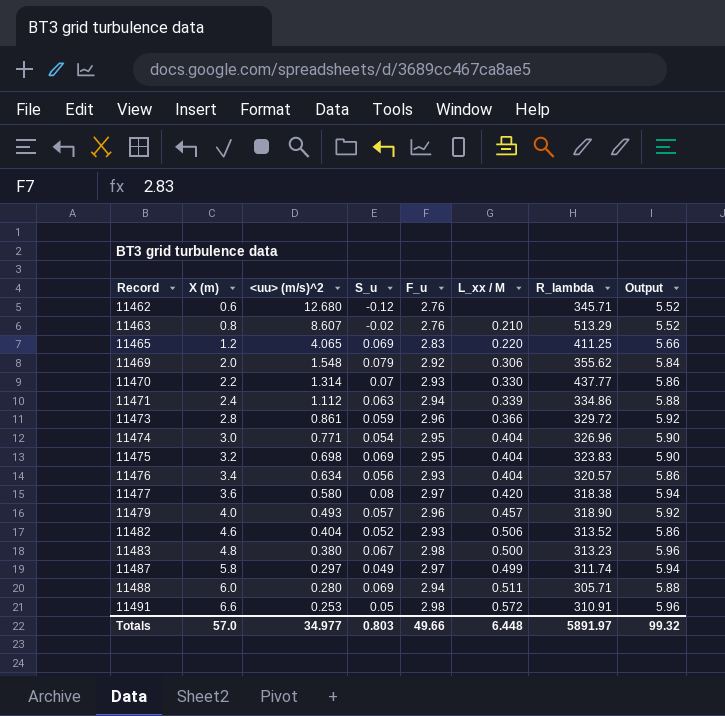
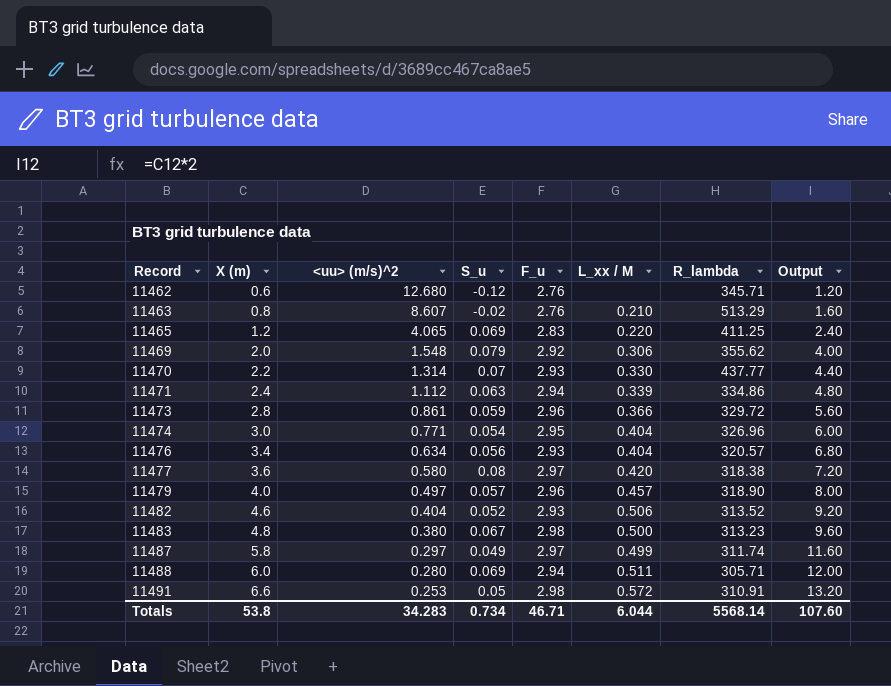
column Output | formula: [F_u] * 2 -> [X (m)] * 2
row 11475: 3.2 | 0.698 | 0.069 | 2.95 | 0.404 | 323.83 | 5.90 -> none
11479 | <uu> (m/s)^2: 0.493 -> 0.497
Totals | X (m): 57.0 -> 53.8
Totals | <uu> (m/s)^2: 34.977 -> 34.283
Totals | S_u: 0.803 -> 0.734
Totals | F_u: 49.66 -> 46.71
Totals | L_xx / M: 6.448 -> 6.044
Totals | R_lambda: 5891.97 -> 5568.14
Totals | Output: 99.32 -> 107.60

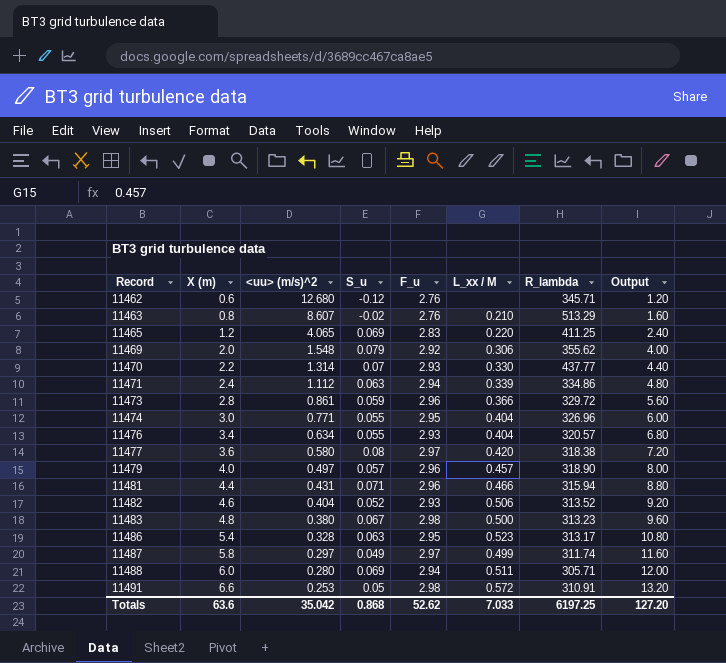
11474 | S_u: 0.054 -> 0.055
11476 | S_u: 0.056 -> 0.055
row 11481: none -> 4.4 | 0.431 | 0.071 | 2.96 | 0.466 | 315.94 | 8.80
row 11486: none -> 5.4 | 0.328 | 0.063 | 2.95 | 0.523 | 313.17 | 10.80
Totals | X (m): 53.8 -> 63.6
Totals | <uu> (m/s)^2: 34.283 -> 35.042
Totals | S_u: 0.734 -> 0.868
Totals | F_u: 46.71 -> 52.62
Totals | L_xx / M: 6.044 -> 7.033
Totals | R_lambda: 5568.14 -> 6197.25
Totals | Output: 107.60 -> 127.20

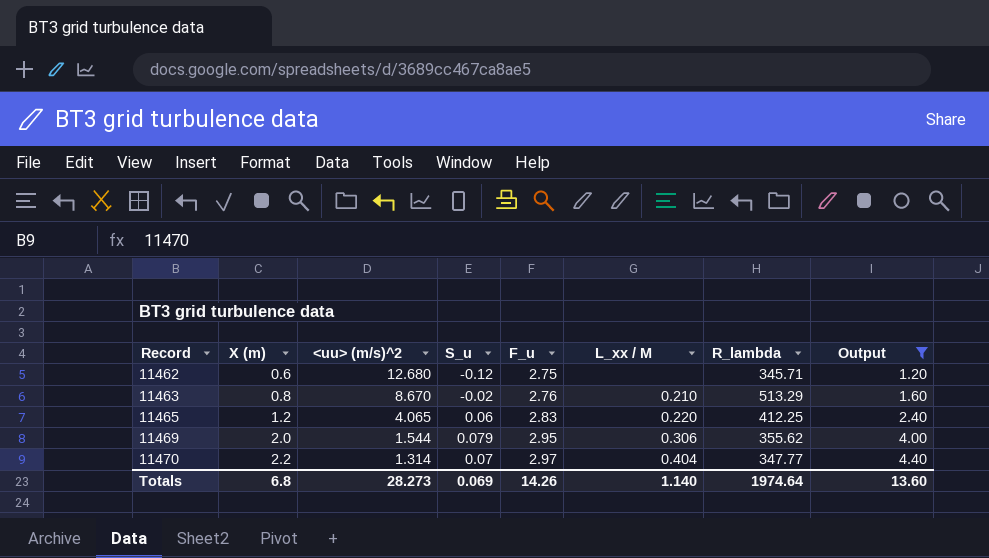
filter: none -> Output <= 4.40
11462 | F_u: 2.76 -> 2.75
11463 | <uu> (m/s)^2: 8.607 -> 8.670
11465 | S_u: 0.069 -> 0.06
11465 | R_lambda: 411.25 -> 412.25
11469 | <uu> (m/s)^2: 1.548 -> 1.544
11469 | F_u: 2.92 -> 2.95
11470 | F_u: 2.93 -> 2.97
11470 | L_xx / M: 0.330 -> 0.404
11470 | R_lambda: 437.77 -> 347.77
Totals | X (m): 63.6 -> 6.8
Totals | <uu> (m/s)^2: 35.042 -> 28.273
Totals | S_u: 0.868 -> 0.069
Totals | F_u: 52.62 -> 14.26
Totals | L_xx / M: 7.033 -> 1.140
Totals | R_lambda: 6197.25 -> 1974.64
Totals | Output: 127.20 -> 13.60

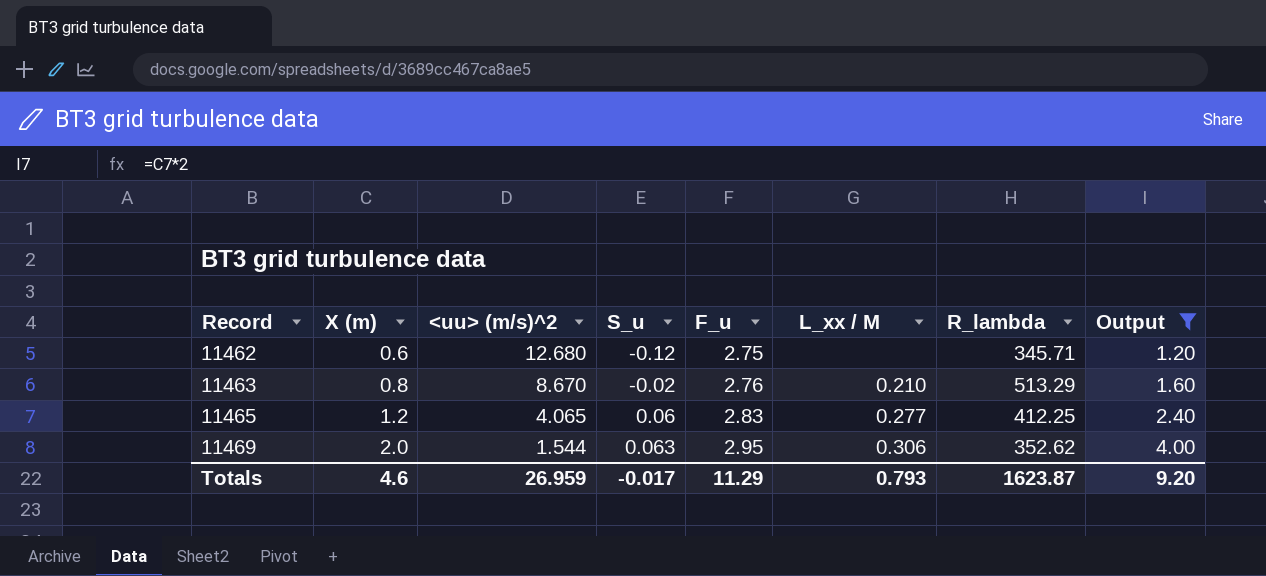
row 11470: 2.2 | 1.314 | 0.07 | 2.97 | 0.404 | 347.77 | 4.40 -> none
11465 | L_xx / M: 0.220 -> 0.277
11469 | S_u: 0.079 -> 0.063
11469 | R_lambda: 355.62 -> 352.62
Totals | X (m): 6.8 -> 4.6
Totals | <uu> (m/s)^2: 28.273 -> 26.959
Totals | S_u: 0.069 -> -0.017
Totals | F_u: 14.26 -> 11.29
Totals | L_xx / M: 1.140 -> 0.793
Totals | R_lambda: 1974.64 -> 1623.87
Totals | Output: 13.60 -> 9.20

